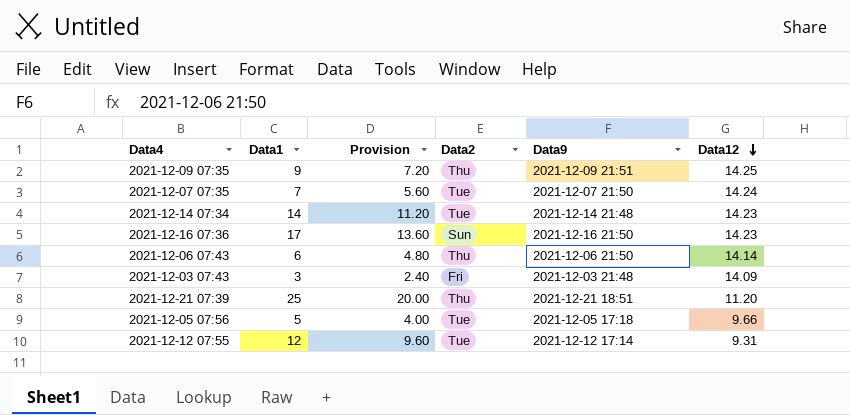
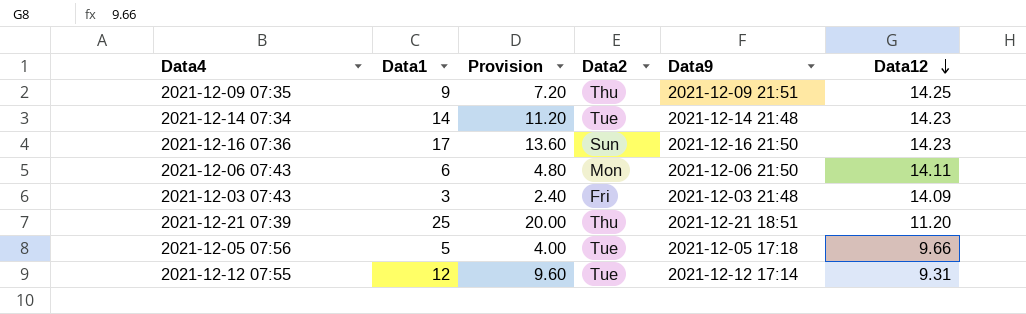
row 2021-12-07 07:35: 7 | 5.60 | Tue | 2021-12-07 21:50 | 14.24 -> none
2021-12-06 07:43 | Data2: Thu -> Mon
2021-12-06 07:43 | Data12: 14.14 -> 14.11

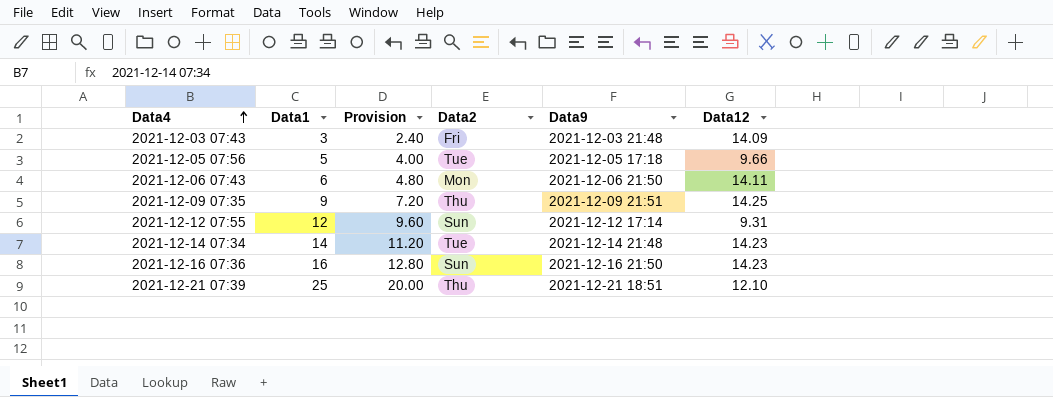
row order: Data12 descending -> Data4 ascending
2021-12-12 07:55 | Data2: Tue -> Sun
2021-12-16 07:36 | Data1: 17 -> 16
2021-12-16 07:36 | Provision: 13.60 -> 12.80
2021-12-21 07:39 | Data12: 11.20 -> 12.10

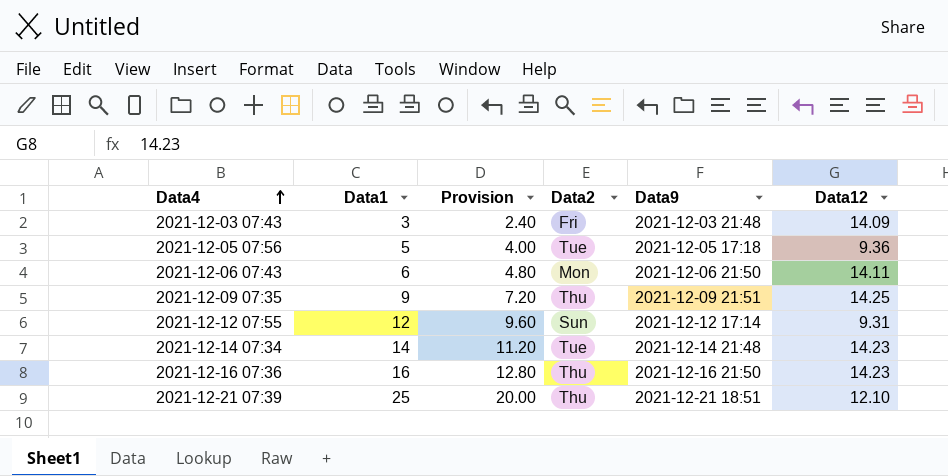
2021-12-05 07:56 | Data12: 9.66 -> 9.36
2021-12-16 07:36 | Data2: Sun -> Thu

